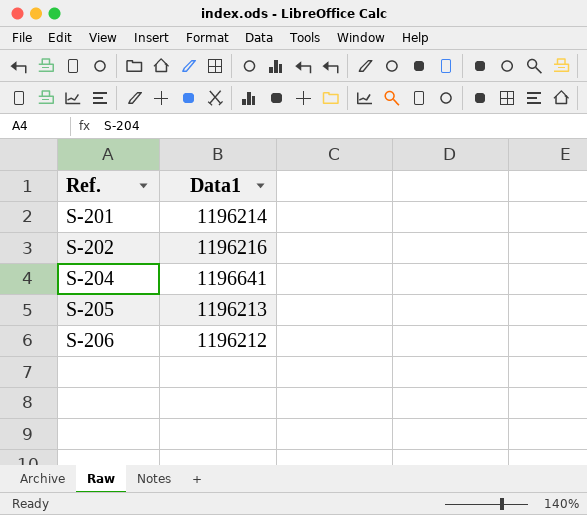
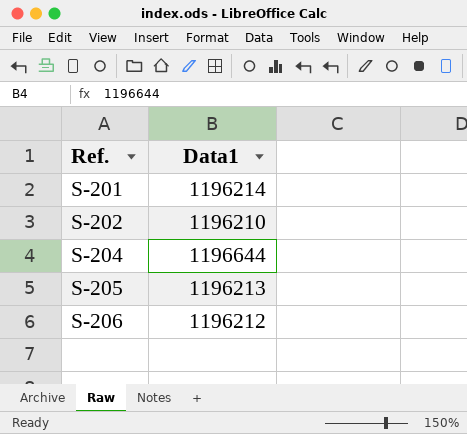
S-202 | Data1: 1196216 -> 1196210
S-204 | Data1: 1196641 -> 1196644

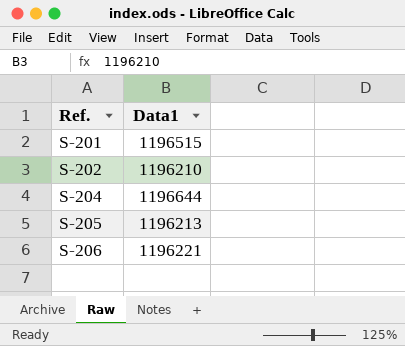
S-201 | Data1: 1196214 -> 1196515
S-206 | Data1: 1196212 -> 1196221

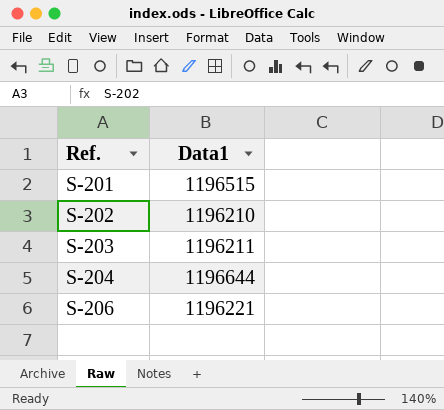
row S-205: 1196213 -> none
row S-203: none -> 1196211

